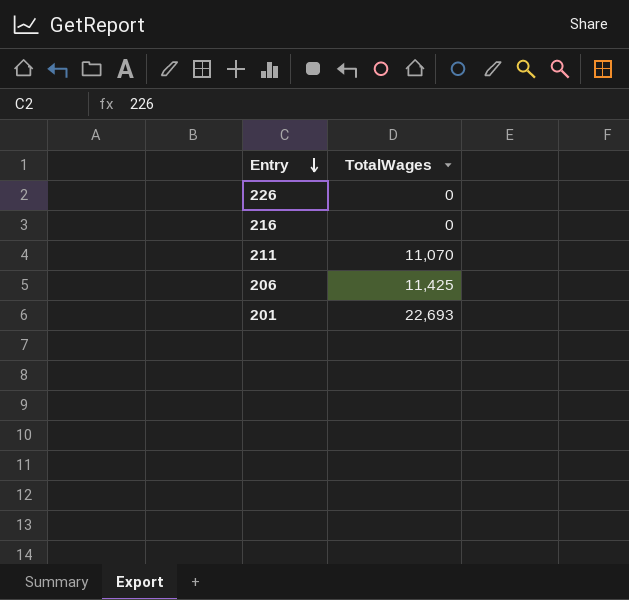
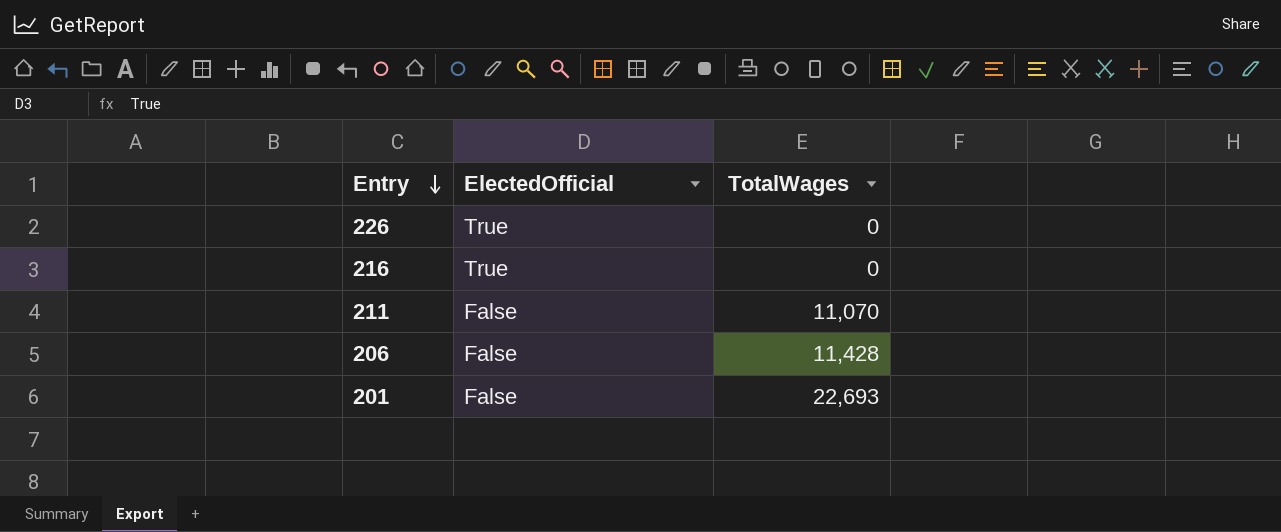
column ElectedOfficial | position: none -> 2
206 | TotalWages: 11,425 -> 11,428

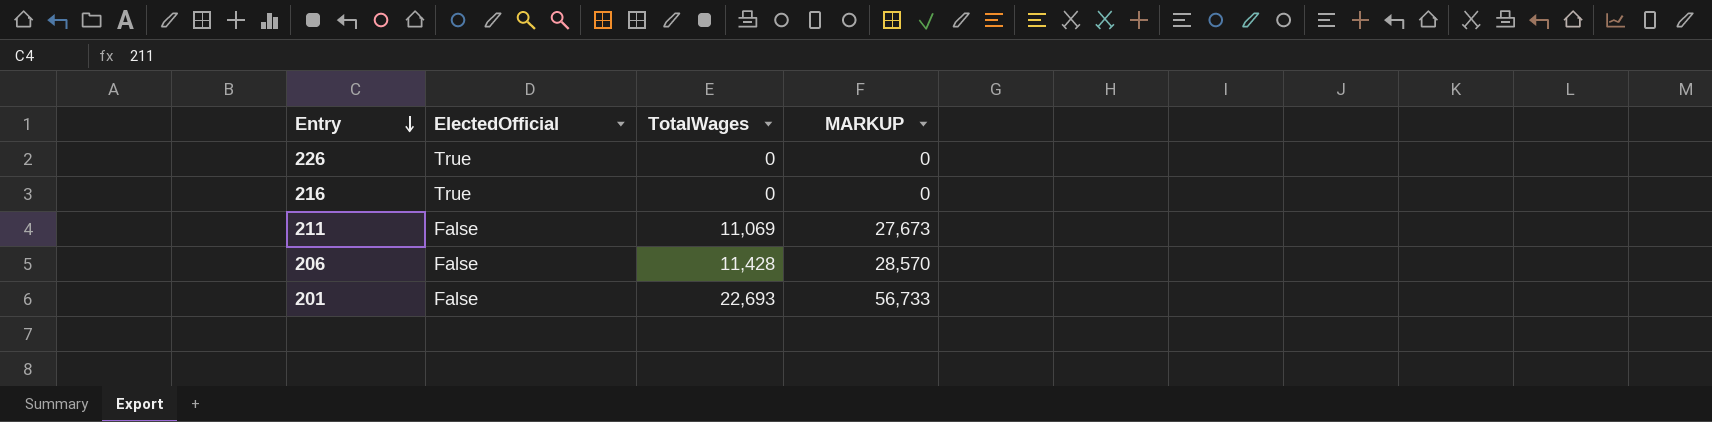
column MARKUP | formula: none -> [TotalWages] * 2.5
211 | TotalWages: 11,070 -> 11,069

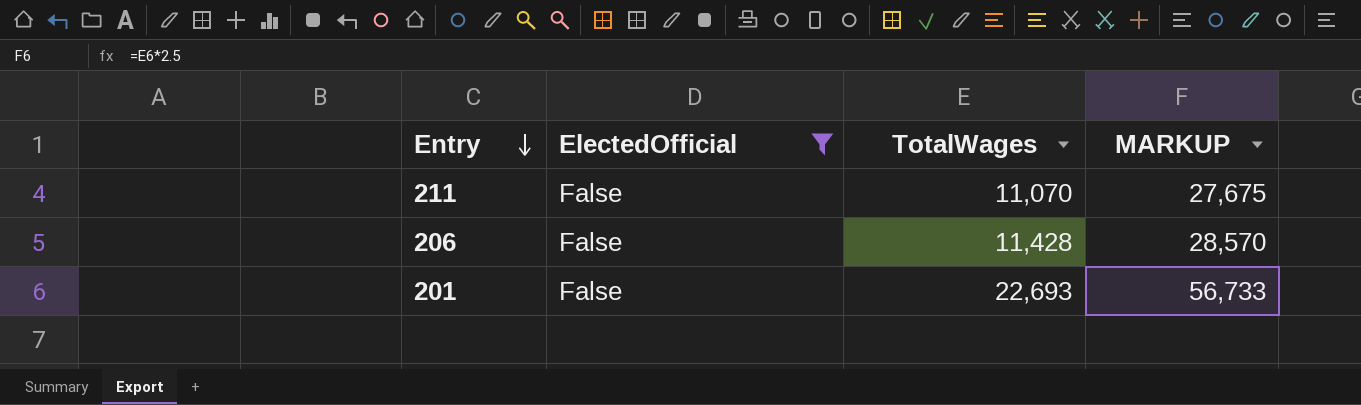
filter: none -> ElectedOfficial = False
211 | TotalWages: 11,069 -> 11,070
211 | MARKUP: 27,673 -> 27,675

